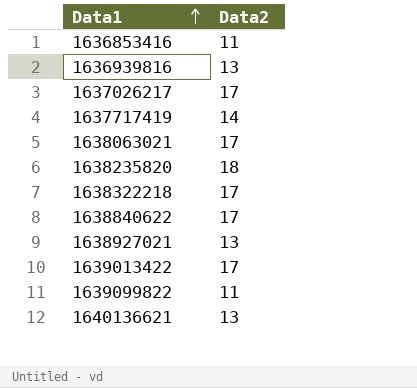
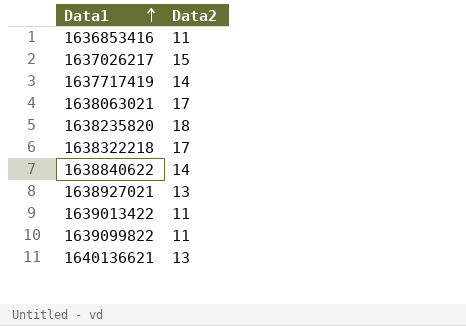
row 1636939816: 13 -> none
1637026217 | Data2: 17 -> 15
1638840622 | Data2: 17 -> 14
1639013422 | Data2: 17 -> 11

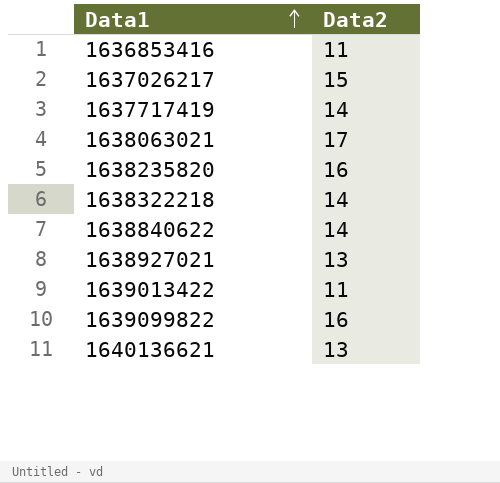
1638235820 | Data2: 18 -> 16
1638322218 | Data2: 17 -> 14
1639099822 | Data2: 11 -> 16

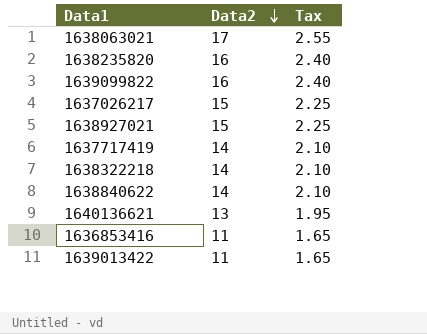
row order: Data1 ascending -> Data2 descending
column Tax | formula: none -> [Data2] * 0.15
1638927021 | Data2: 13 -> 15

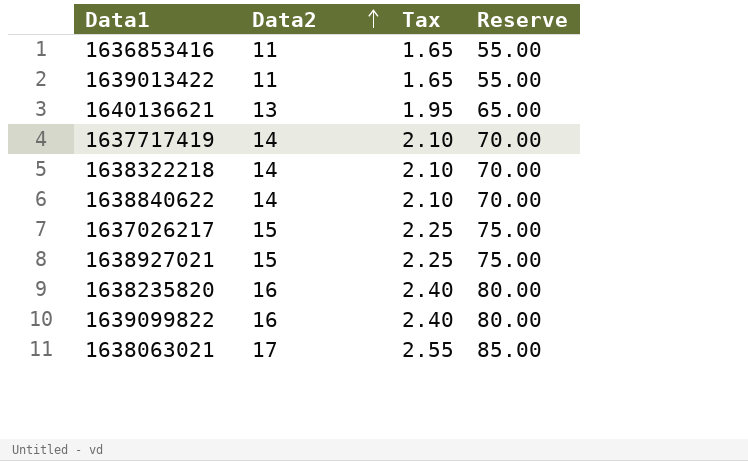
row order: Data2 descending -> Data2 ascending
column Reserve | formula: none -> [Data2] * 5

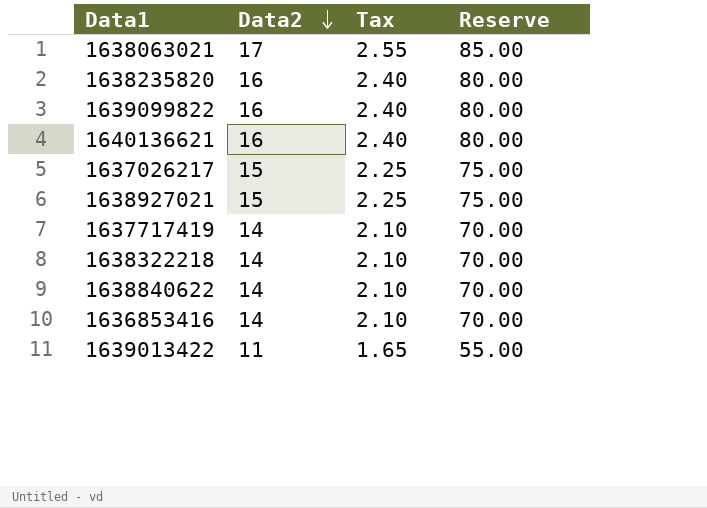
row order: Data2 ascending -> Data2 descending
1640136621 | Data2: 13 -> 16
1640136621 | Tax: 1.95 -> 2.40
1640136621 | Reserve: 65.00 -> 80.00
1636853416 | Data2: 11 -> 14
1636853416 | Tax: 1.65 -> 2.10
1636853416 | Reserve: 55.00 -> 70.00

